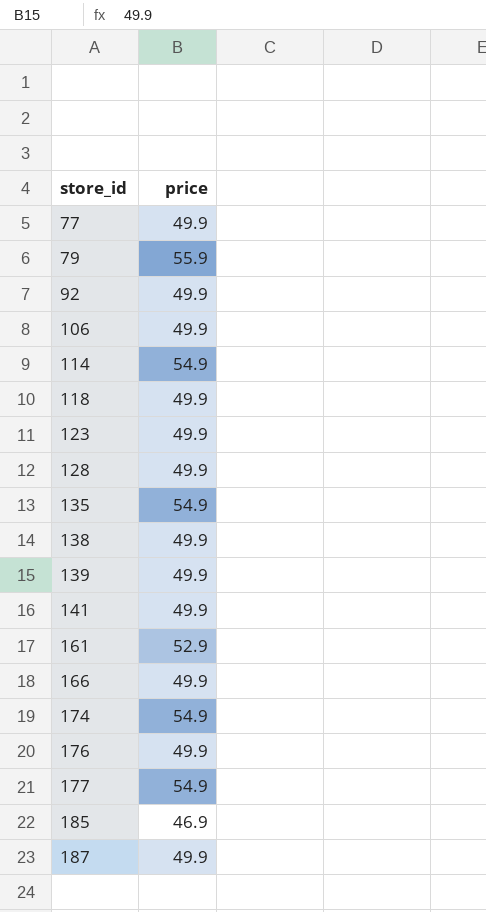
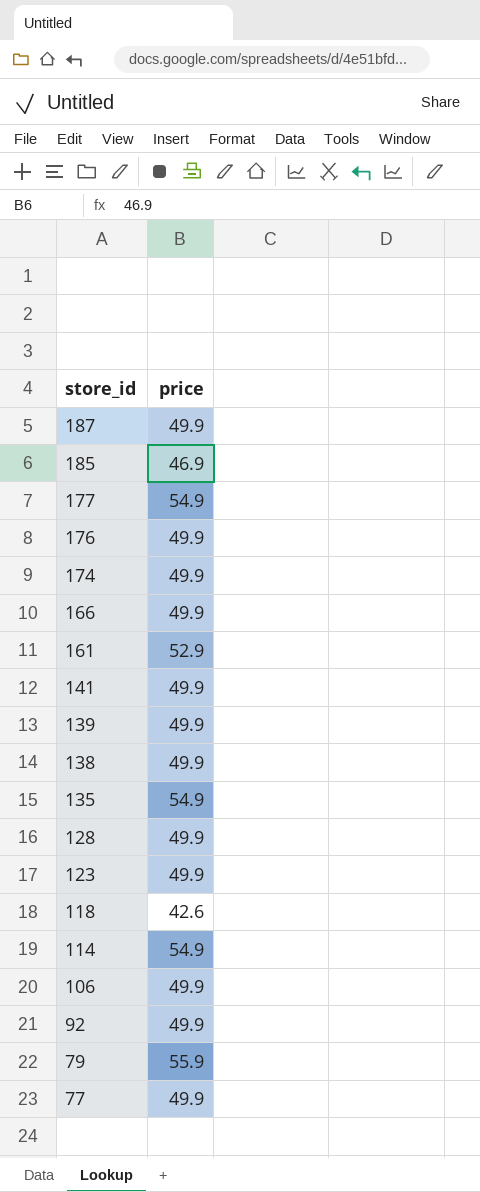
row order: store_id ascending -> store_id descending
174 | price: 54.9 -> 49.9
118 | price: 49.9 -> 42.6

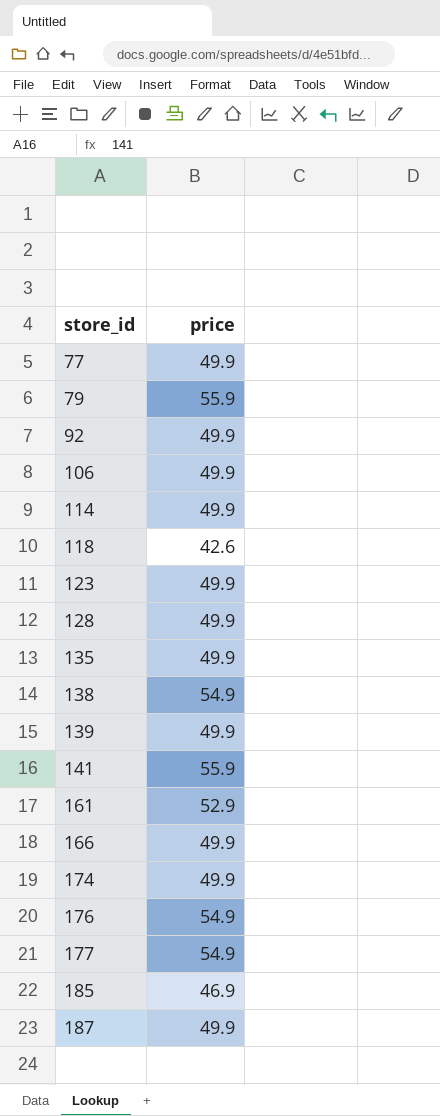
row order: store_id descending -> store_id ascending
114 | price: 54.9 -> 49.9
135 | price: 54.9 -> 49.9
138 | price: 49.9 -> 54.9
141 | price: 49.9 -> 55.9
176 | price: 49.9 -> 54.9

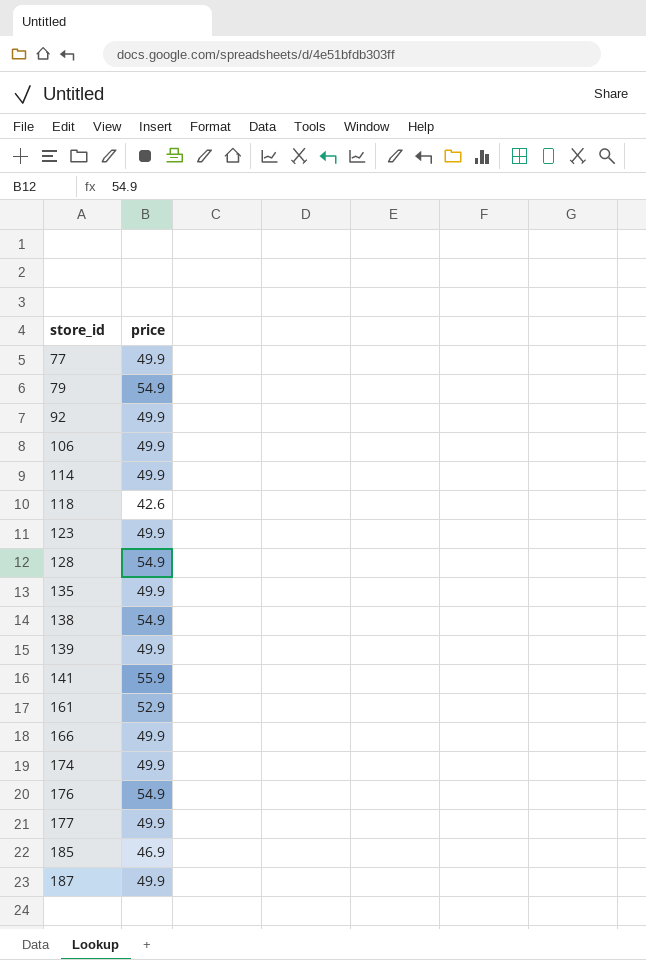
79 | price: 55.9 -> 54.9
128 | price: 49.9 -> 54.9
177 | price: 54.9 -> 49.9

